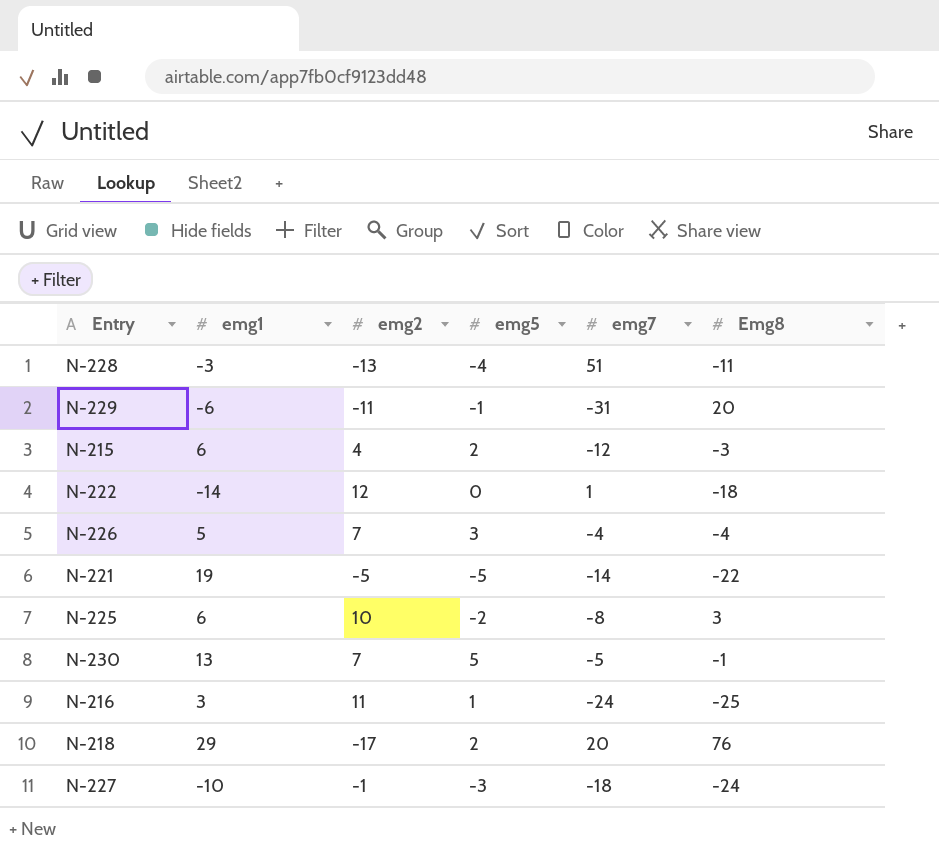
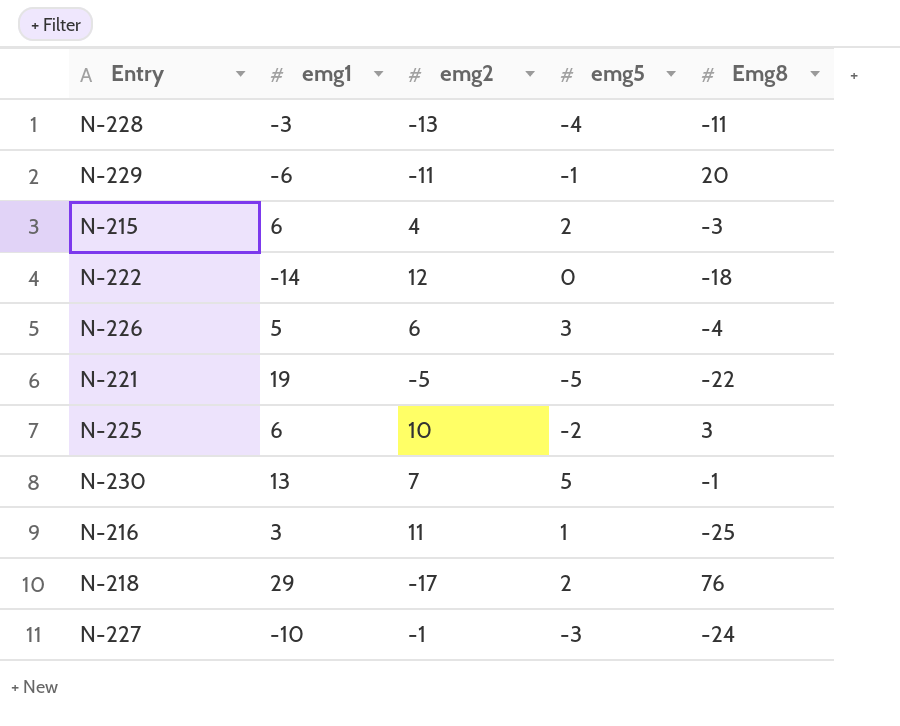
column emg7 | position: 5 -> none
N-226 | emg2: 7 -> 6

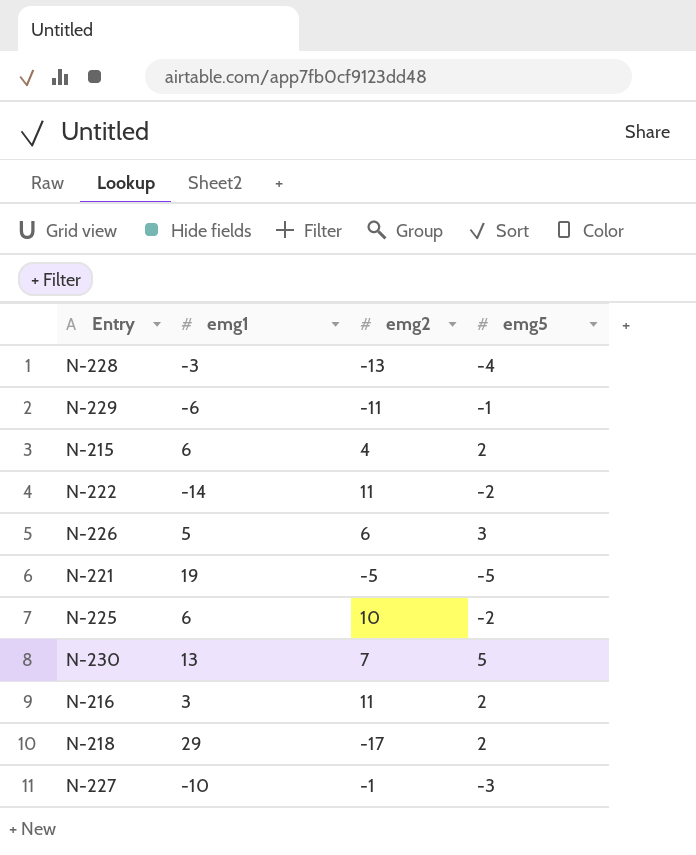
column Emg8 | position: 5 -> none
N-222 | emg2: 12 -> 11
N-222 | emg5: 0 -> -2
N-216 | emg5: 1 -> 2

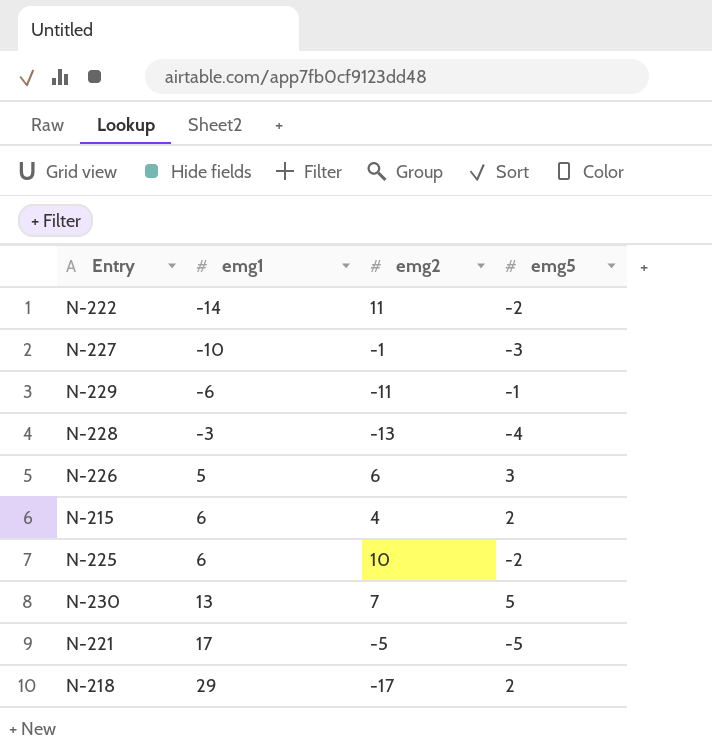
row order: none -> emg1 ascending
row N-216: 3 | 11 | 2 -> none
N-221 | emg1: 19 -> 17

